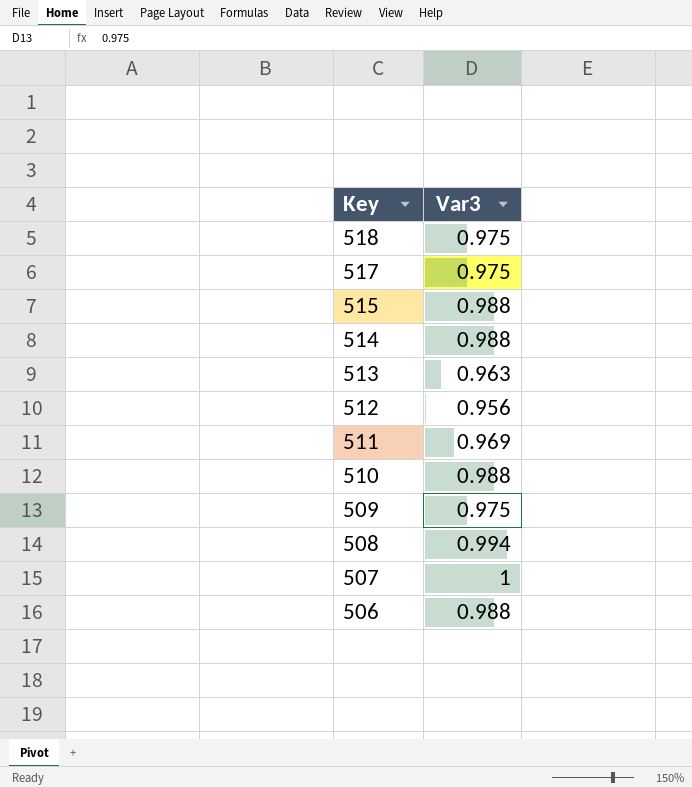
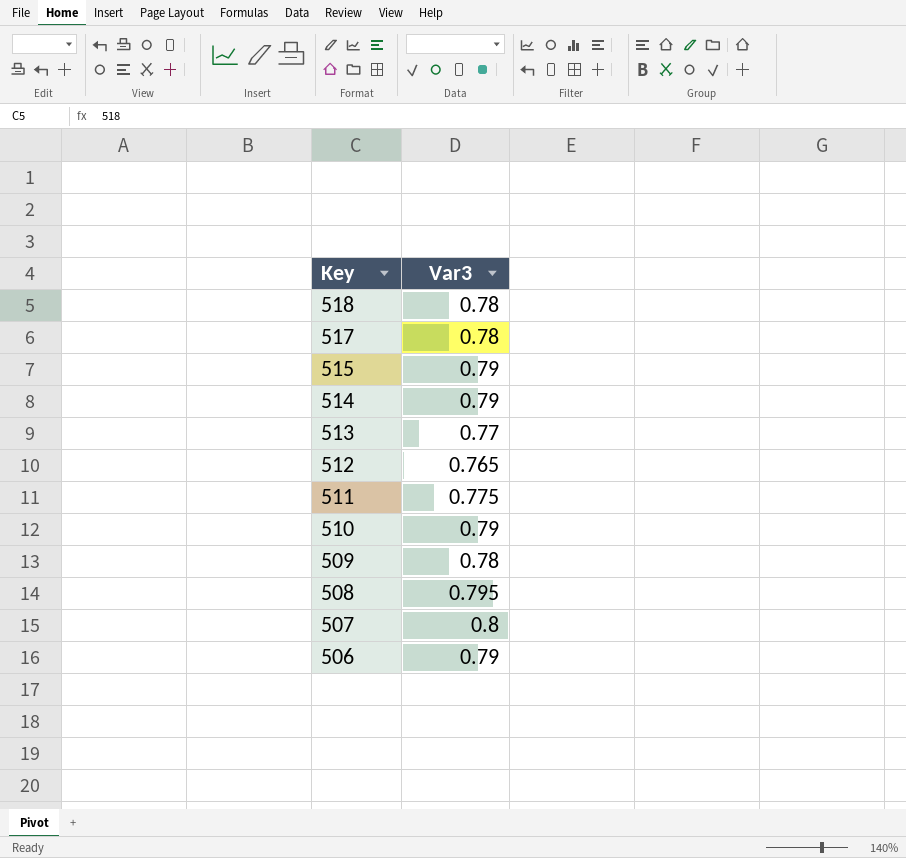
518 | Var3: 0.975 -> 0.78
517 | Var3: 0.975 -> 0.78
515 | Var3: 0.988 -> 0.79
514 | Var3: 0.988 -> 0.79
513 | Var3: 0.963 -> 0.77
512 | Var3: 0.956 -> 0.765
511 | Var3: 0.969 -> 0.775
510 | Var3: 0.988 -> 0.79
509 | Var3: 0.975 -> 0.78
508 | Var3: 0.994 -> 0.795
507 | Var3: 1 -> 0.8
506 | Var3: 0.988 -> 0.79

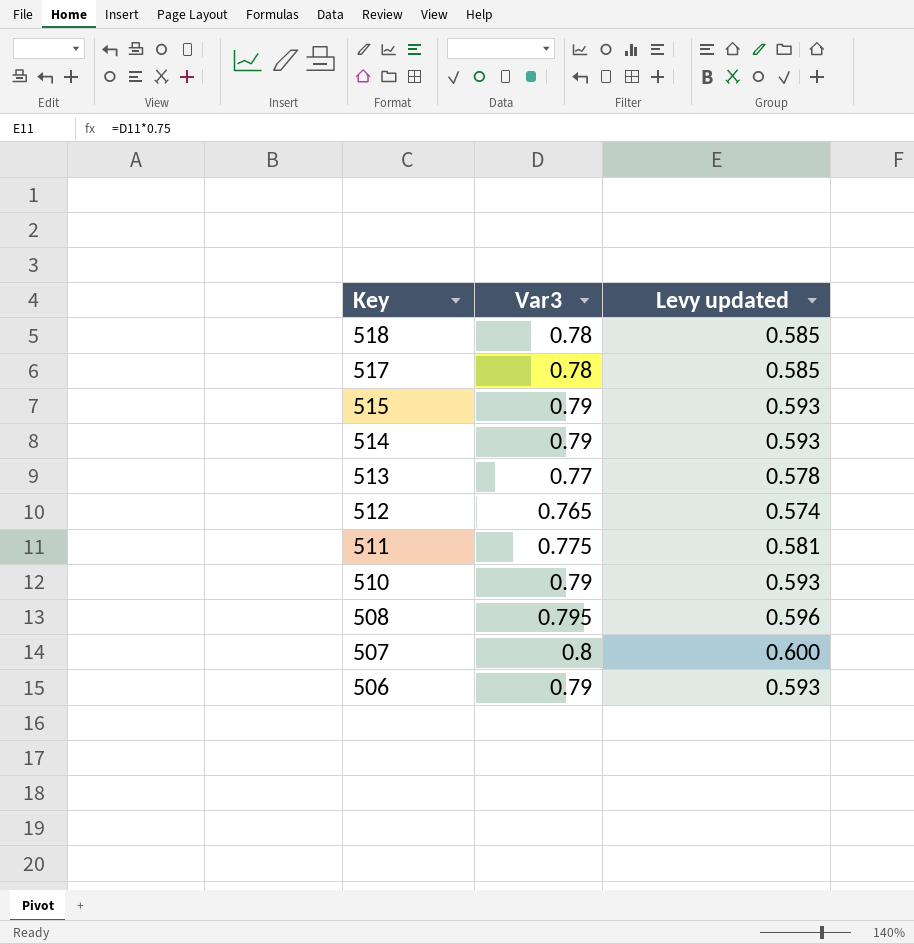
column Levy updated | formula: none -> [Var3] * 0.75
row 509: 0.78 -> none

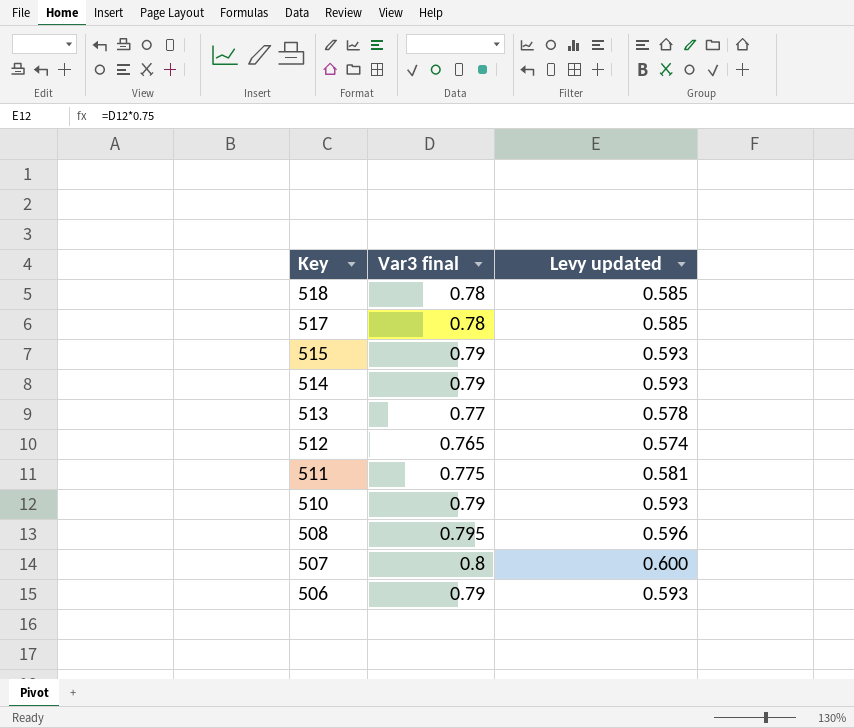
column name: Var3 -> Var3 final

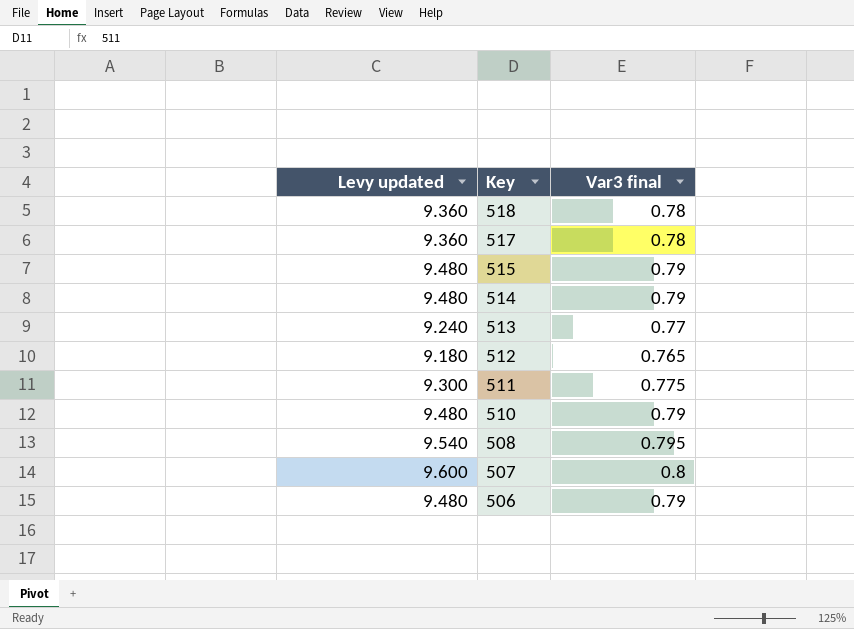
column Levy updated | formula: [Var3 final] * 0.75 -> [Var3 final] * 12
column Levy updated | position: 3 -> 1

